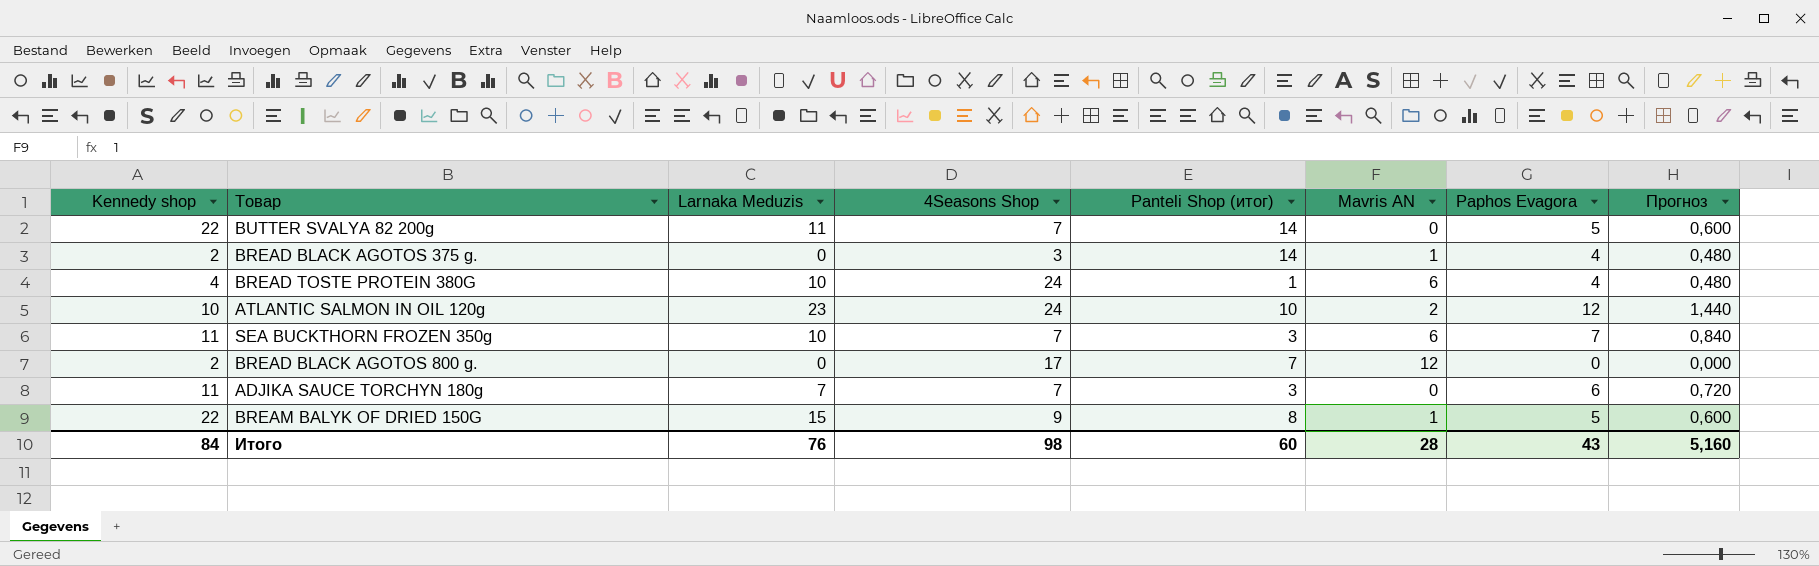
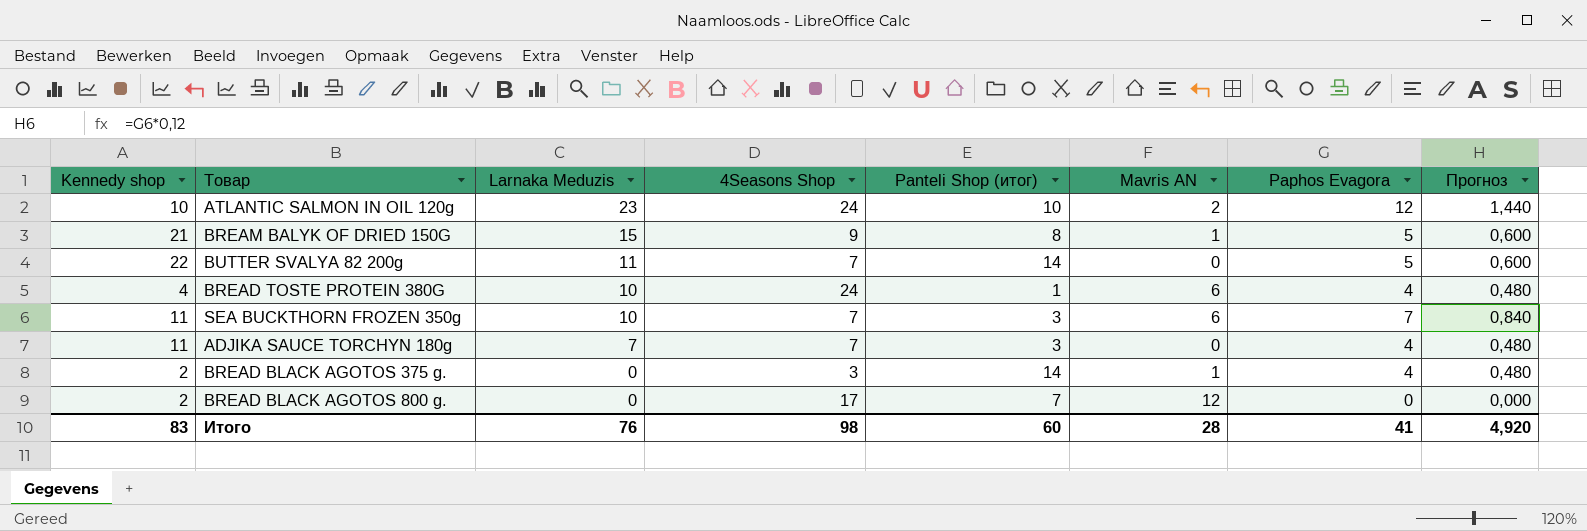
row order: none -> Larnaka Meduzis descending
BREAM BALYK OF DRIED 150G | Kennedy shop: 22 -> 21
ADJIKA SAUCE TORCHYN 180g | Paphos Evagora: 6 -> 4
ADJIKA SAUCE TORCHYN 180g | Прогноз: 0,720 -> 0,480
Итого | Kennedy shop: 84 -> 83
Итого | Paphos Evagora: 43 -> 41
Итого | Прогноз: 5,160 -> 4,920

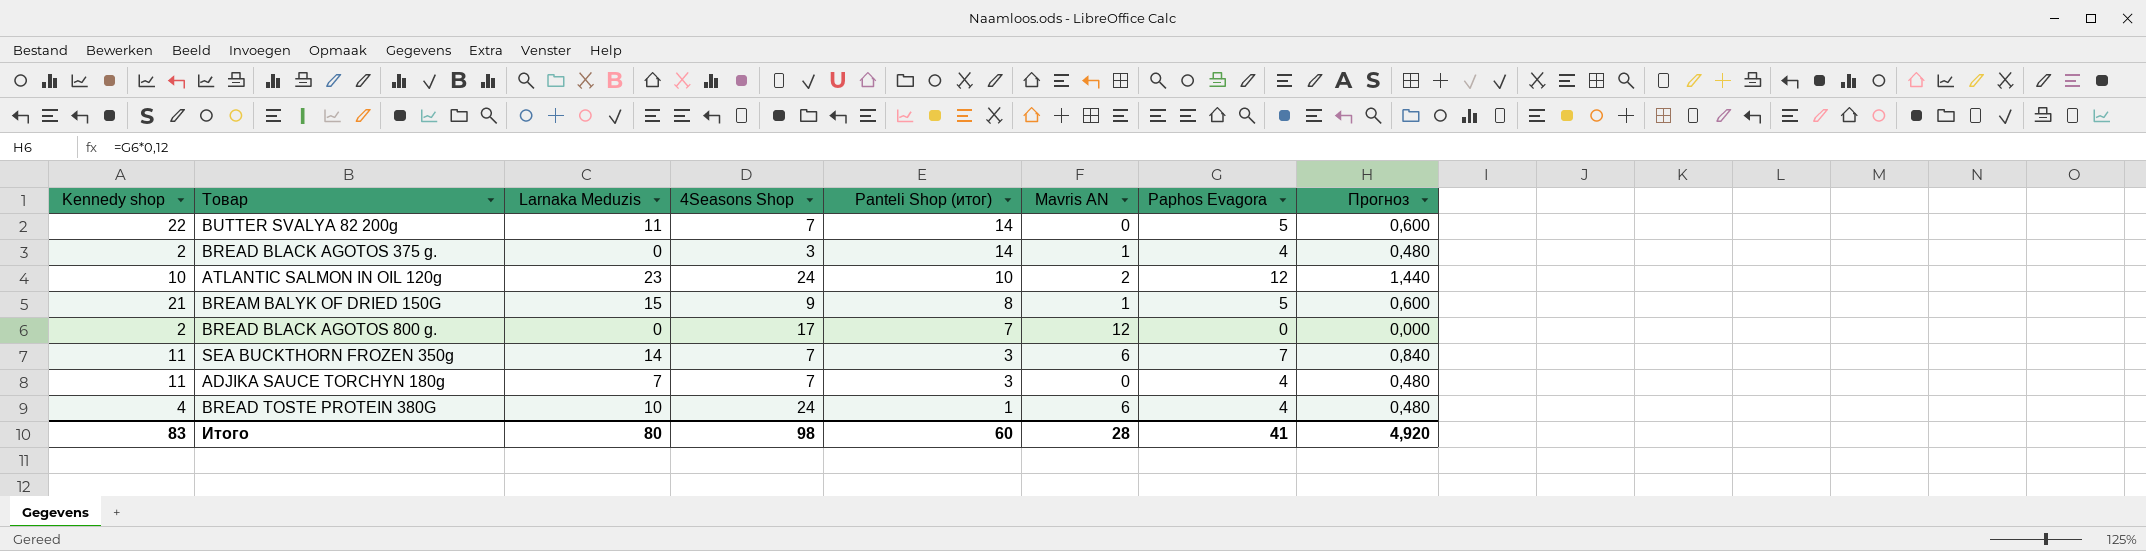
row order: Larnaka Meduzis descending -> Panteli Shop (итог) descending
SEA BUCKTHORN FROZEN 350g | Larnaka Meduzis: 10 -> 14
Итого | Larnaka Meduzis: 76 -> 80

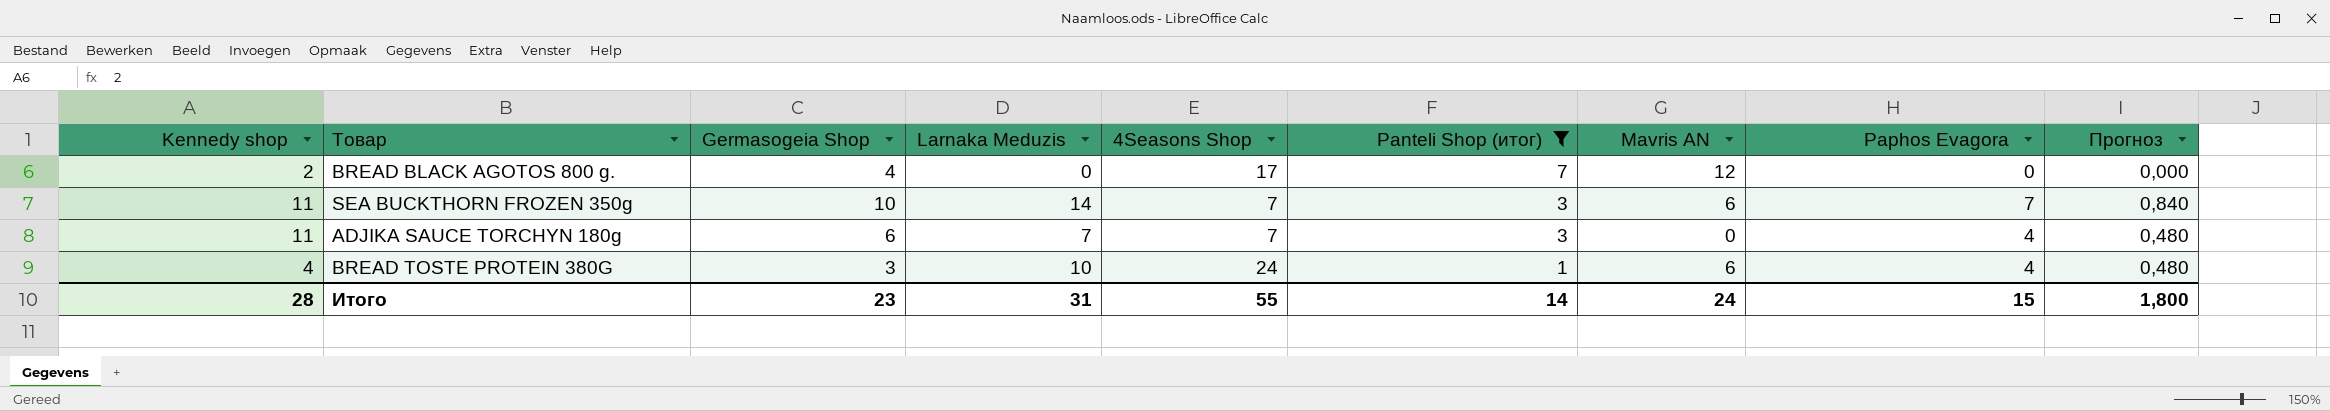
filter: none -> Panteli Shop (итог) <= 7
column Germasogeia Shop | position: none -> 3
Итого | Kennedy shop: 83 -> 28
Итого | Larnaka Meduzis: 80 -> 31
Итого | 4Seasons Shop: 98 -> 55
Итого | Panteli Shop (итог): 60 -> 14
Итого | Mavris AN: 28 -> 24
Итого | Paphos Evagora: 41 -> 15
Итого | Прогноз: 4,920 -> 1,800

